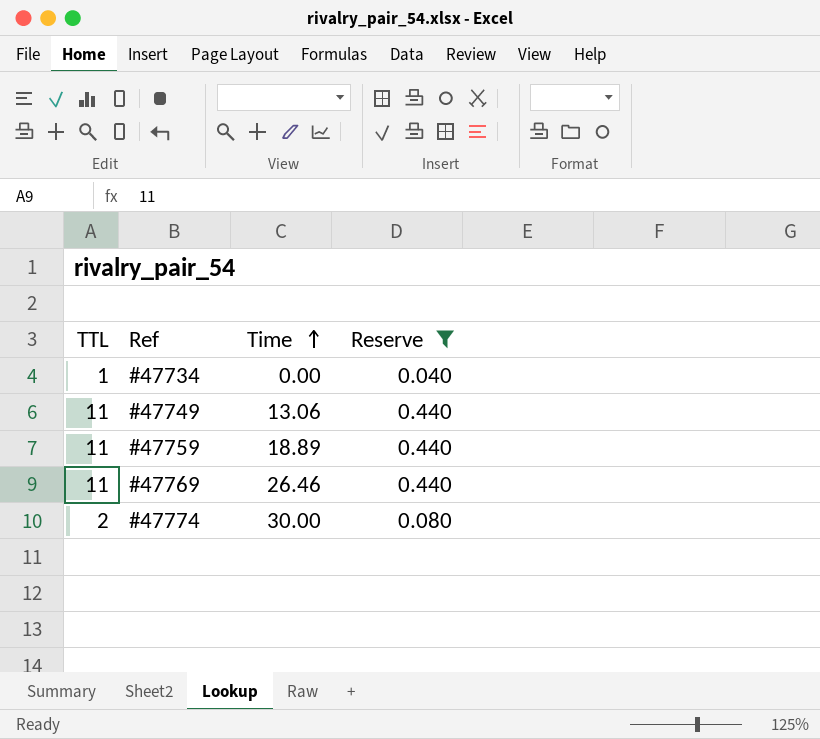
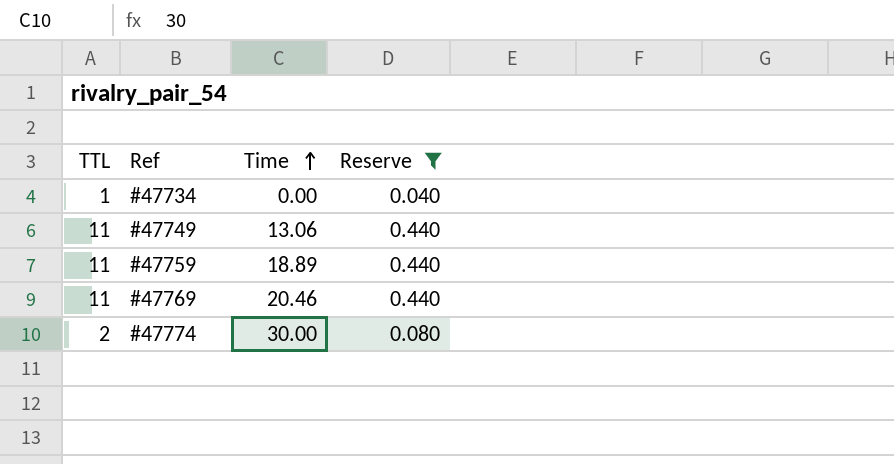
#47769 | Time: 26.46 -> 20.46

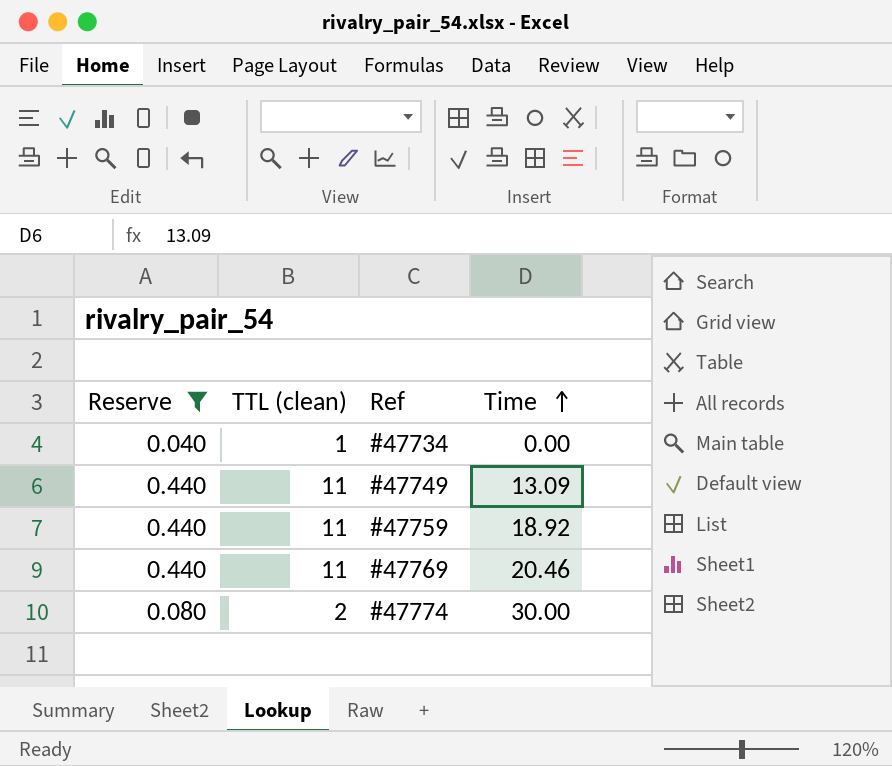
column Reserve | position: 4 -> 1
column name: TTL -> TTL (clean)
#47749 | Time: 13.06 -> 13.09
#47759 | Time: 18.89 -> 18.92

